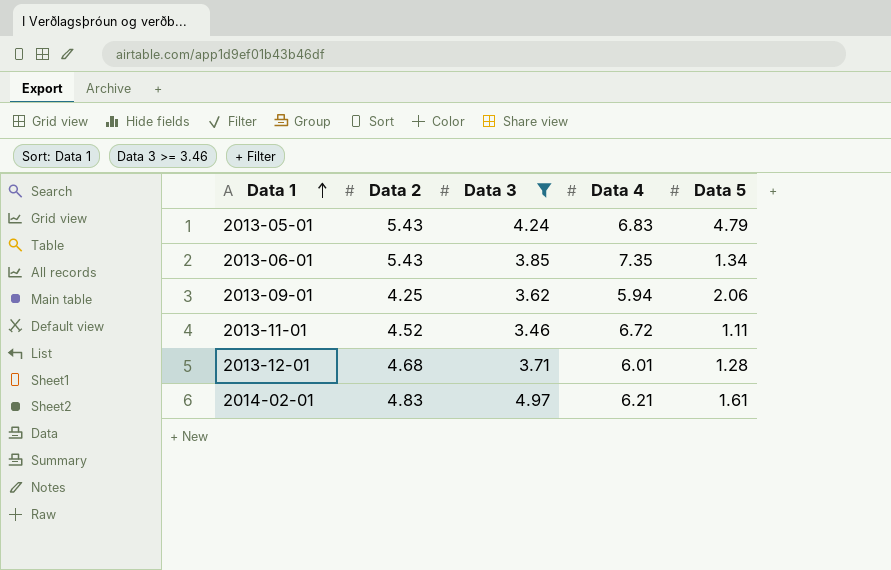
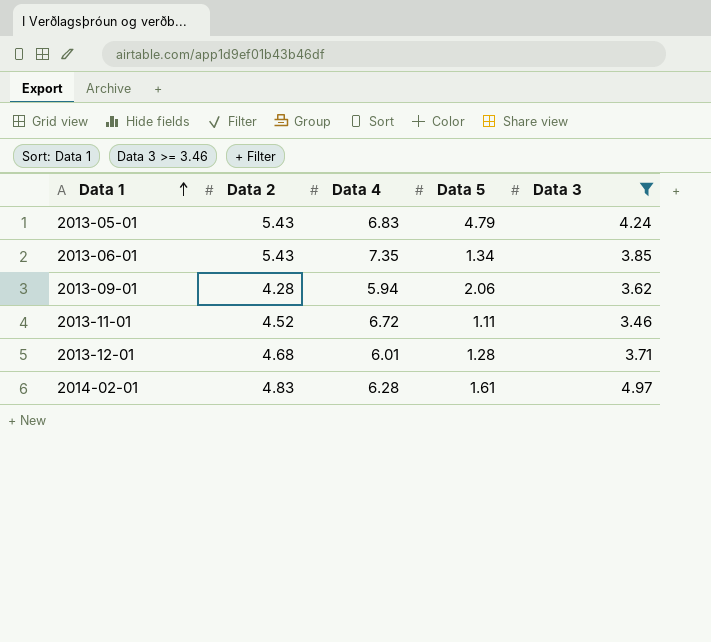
column Data 3 | position: 3 -> 5
2013-09-01 | Data 2: 4.25 -> 4.28
2014-02-01 | Data 4: 6.21 -> 6.28

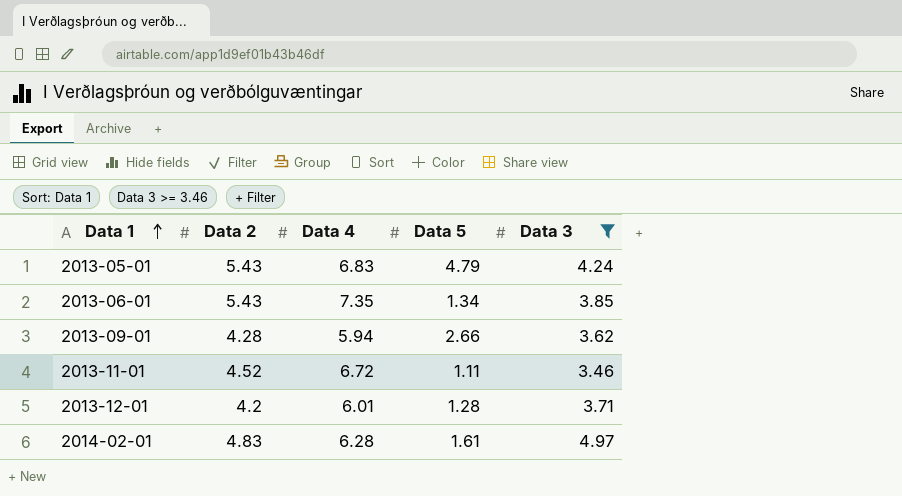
2013-09-01 | Data 5: 2.06 -> 2.66
2013-12-01 | Data 2: 4.68 -> 4.2

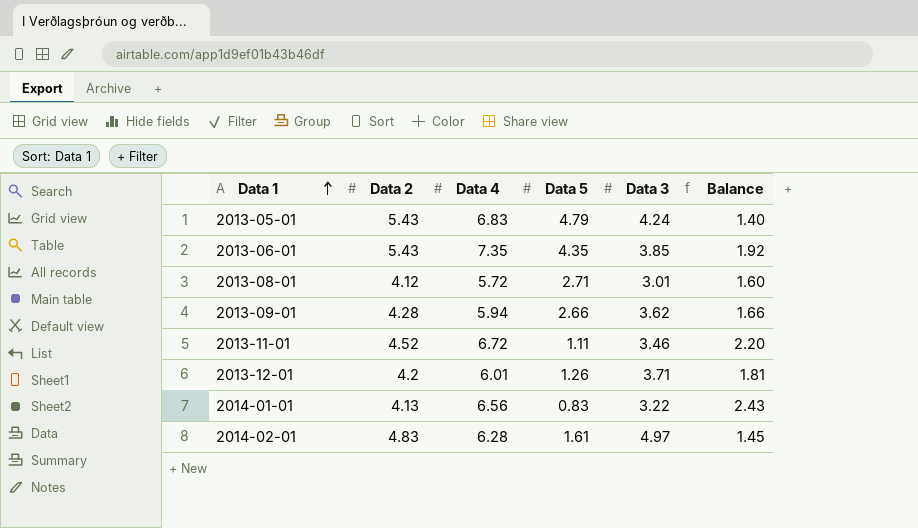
filter: Data 3 >= 3.46 -> none
column Balance | formula: none -> [Data 4] - [Data 2]
2013-06-01 | Data 5: 1.34 -> 4.35
2013-12-01 | Data 5: 1.28 -> 1.26

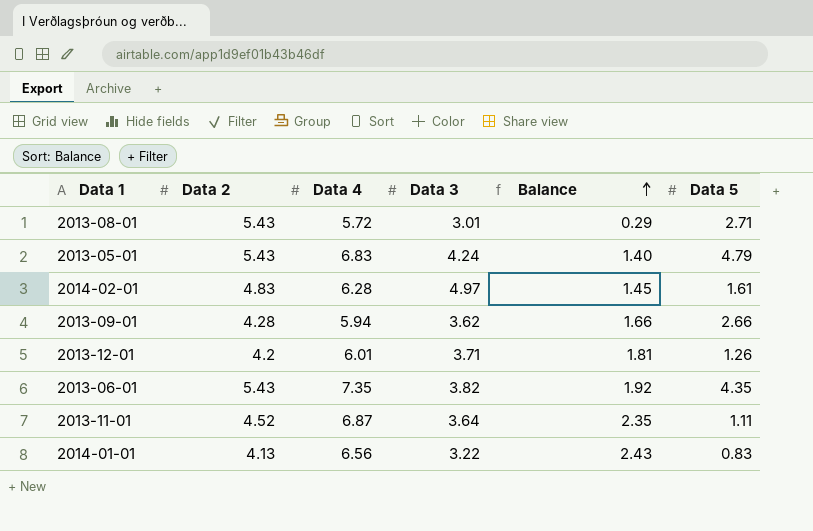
row order: Data 1 ascending -> Balance ascending
column Data 5 | position: 4 -> 6
2013-08-01 | Data 2: 4.12 -> 5.43
2013-08-01 | Balance: 1.60 -> 0.29
2013-06-01 | Data 3: 3.85 -> 3.82
2013-11-01 | Data 4: 6.72 -> 6.87
2013-11-01 | Data 3: 3.46 -> 3.64
2013-11-01 | Balance: 2.20 -> 2.35

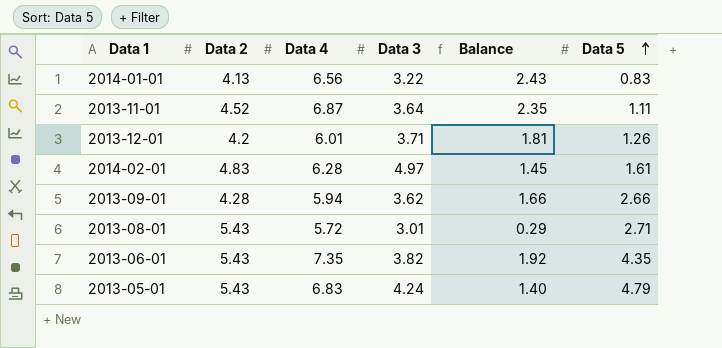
row order: Balance ascending -> Data 5 ascending

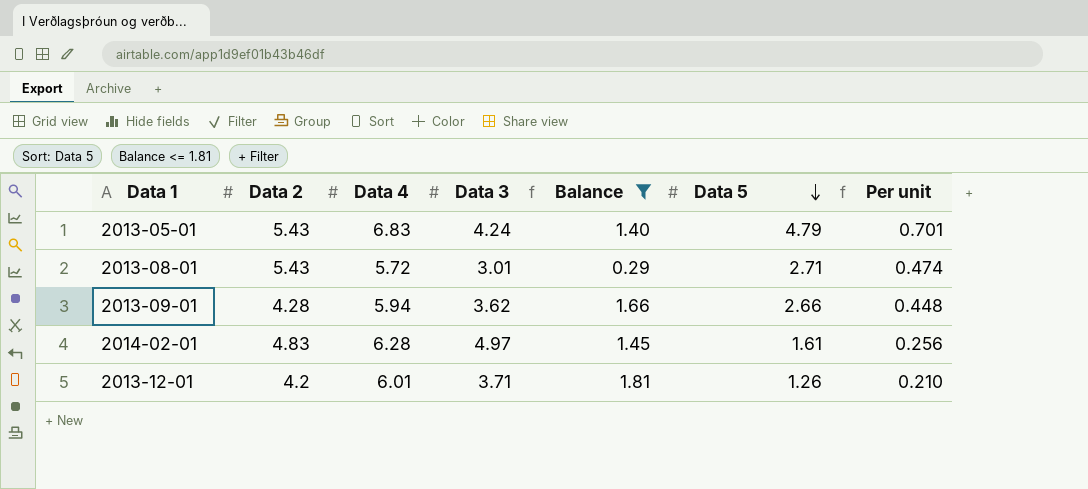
filter: none -> Balance <= 1.81
row order: Data 5 ascending -> Data 5 descending
column Per unit | formula: none -> [Data 5] / [Data 4]

